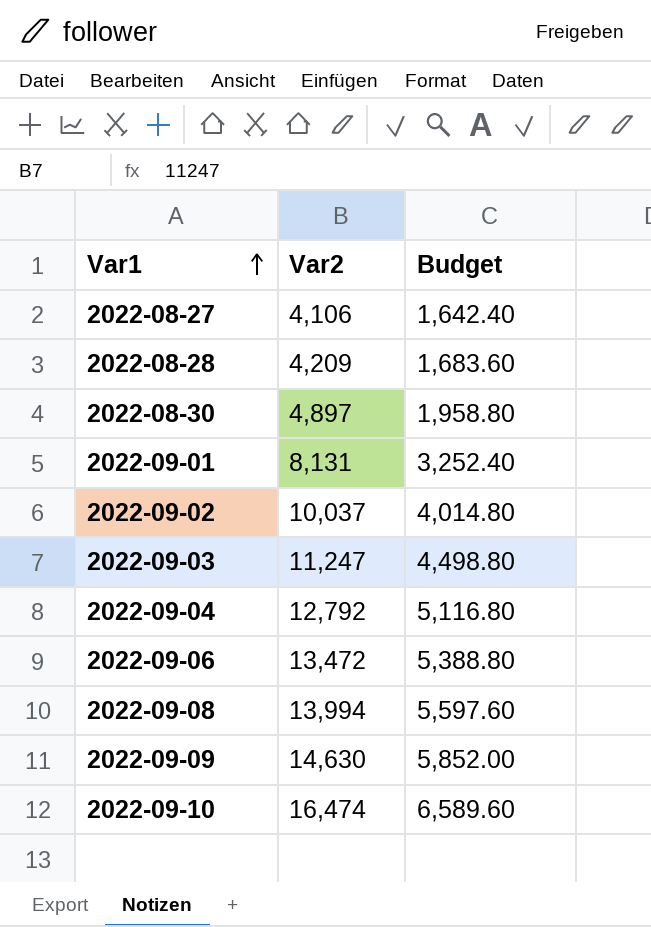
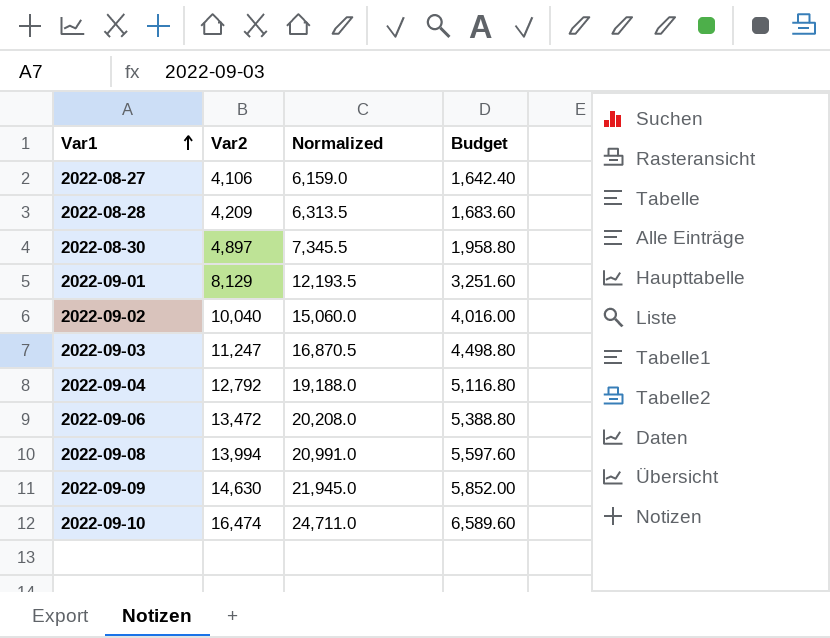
column Normalized | formula: none -> [Var2] * 1.5
2022-09-01 | Var2: 8,131 -> 8,129
2022-09-01 | Budget: 3,252.40 -> 3,251.60
2022-09-02 | Var2: 10,037 -> 10,040
2022-09-02 | Budget: 4,014.80 -> 4,016.00

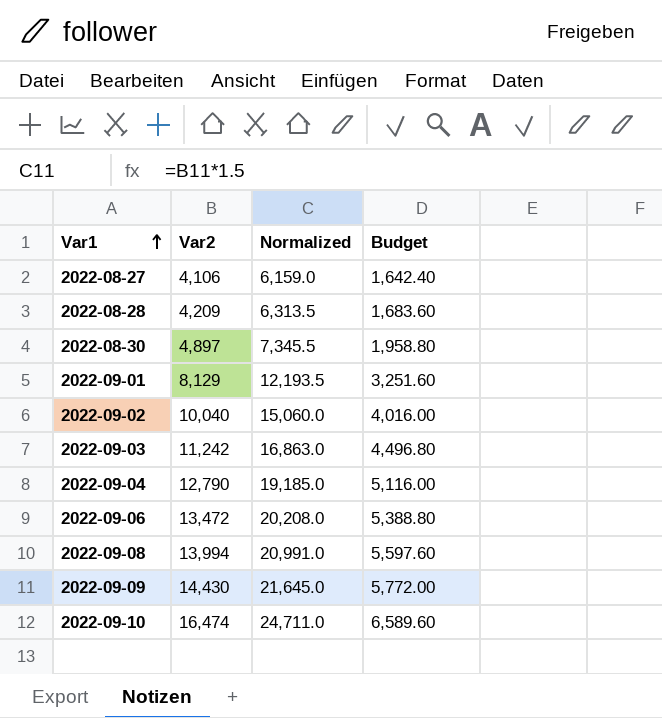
2022-09-03 | Var2: 11,247 -> 11,242
2022-09-03 | Normalized: 16,870.5 -> 16,863.0
2022-09-03 | Budget: 4,498.80 -> 4,496.80
2022-09-04 | Var2: 12,792 -> 12,790
2022-09-04 | Normalized: 19,188.0 -> 19,185.0
2022-09-04 | Budget: 5,116.80 -> 5,116.00
2022-09-09 | Var2: 14,630 -> 14,430
2022-09-09 | Normalized: 21,945.0 -> 21,645.0
2022-09-09 | Budget: 5,852.00 -> 5,772.00

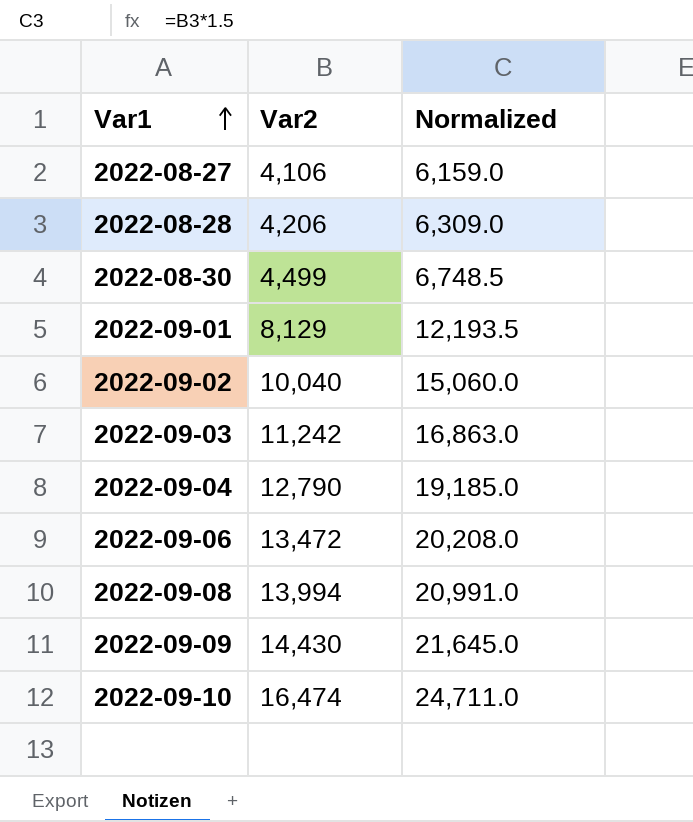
column Budget | formula: [Var2] * 0.4 -> none
2022-08-28 | Var2: 4,209 -> 4,206
2022-08-28 | Normalized: 6,313.5 -> 6,309.0
2022-08-30 | Var2: 4,897 -> 4,499
2022-08-30 | Normalized: 7,345.5 -> 6,748.5

